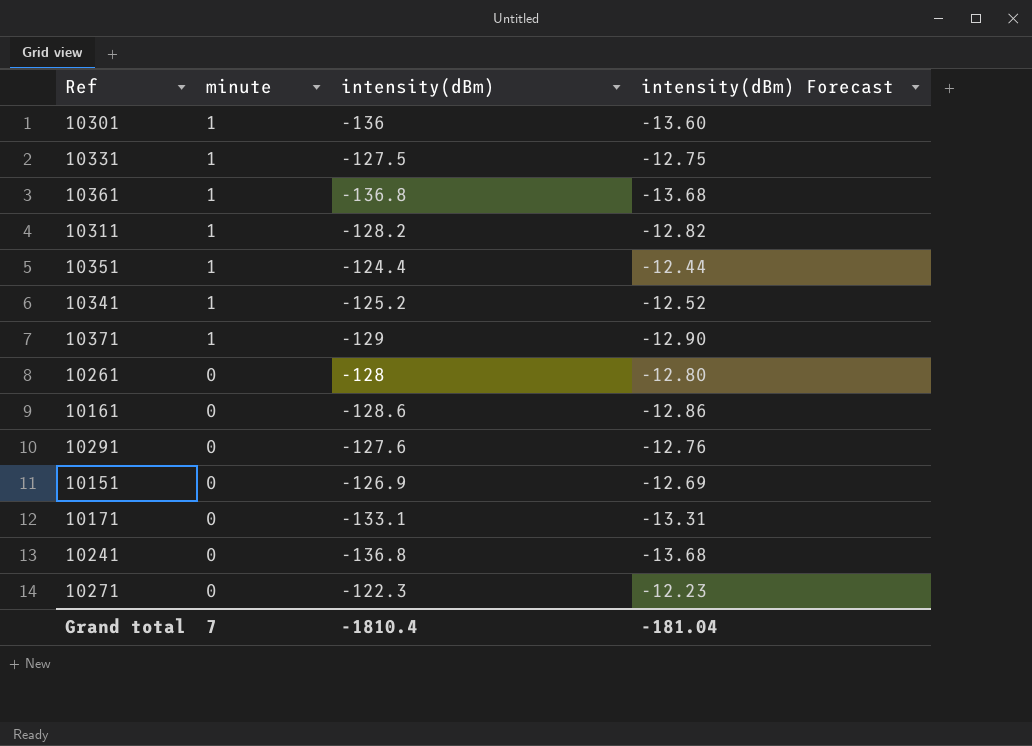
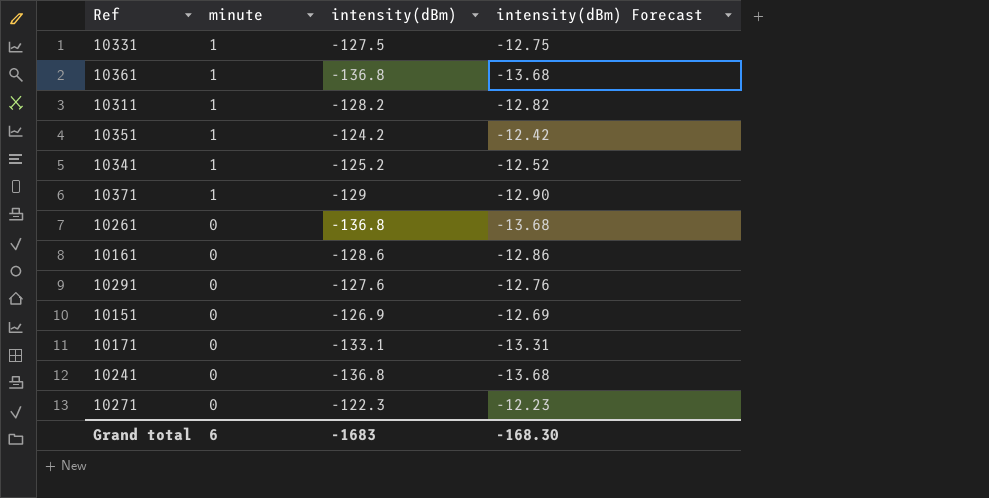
row 10301: 1 | -136 | -13.60 -> none
10351 | intensity(dBm): -124.4 -> -124.2
10351 | intensity(dBm) Forecast: -12.44 -> -12.42
10261 | intensity(dBm): -128 -> -136.8
10261 | intensity(dBm) Forecast: -12.80 -> -13.68
Grand total | minute: 7 -> 6
Grand total | intensity(dBm): -1810.4 -> -1683
Grand total | intensity(dBm) Forecast: -181.04 -> -168.30

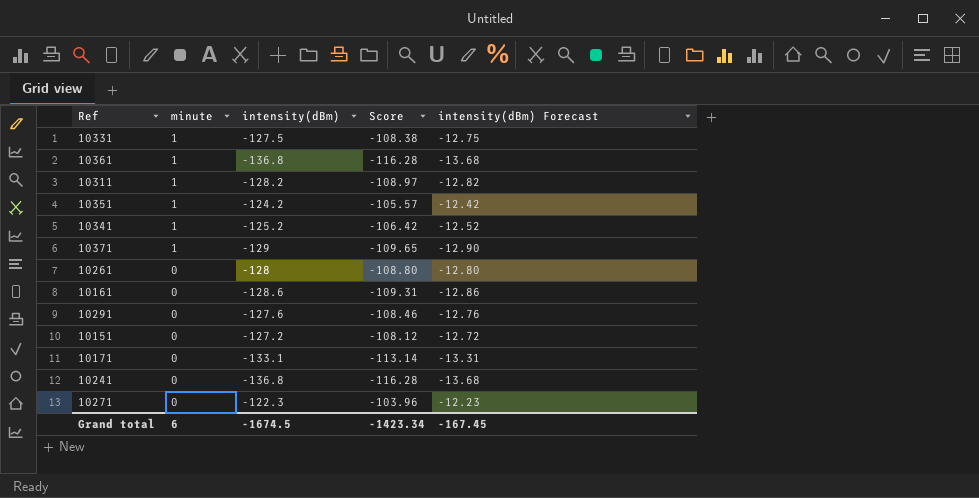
column Score | formula: none -> [intensity(dBm)] * 0.85
10261 | intensity(dBm): -136.8 -> -128
10261 | intensity(dBm) Forecast: -13.68 -> -12.80
10151 | intensity(dBm): -126.9 -> -127.2
10151 | intensity(dBm) Forecast: -12.69 -> -12.72
Grand total | intensity(dBm): -1683 -> -1674.5
Grand total | intensity(dBm) Forecast: -168.30 -> -167.45

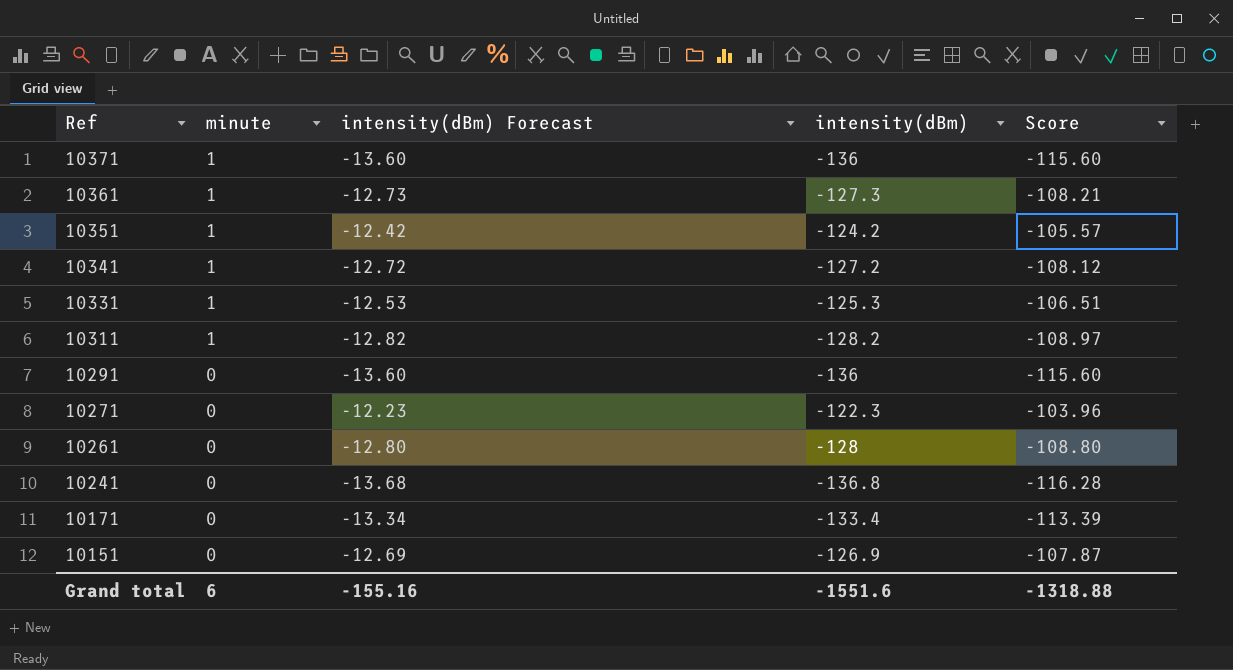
row order: minute descending -> Ref descending
column intensity(dBm) Forecast | position: 5 -> 3
row 10161: 0 | -128.6 | -109.31 | -12.86 -> none
10371 | intensity(dBm) Forecast: -12.90 -> -13.60
10371 | intensity(dBm): -129 -> -136
10371 | Score: -109.65 -> -115.60
10361 | intensity(dBm) Forecast: -13.68 -> -12.73
10361 | intensity(dBm): -136.8 -> -127.3
10361 | Score: -116.28 -> -108.21
10341 | intensity(dBm) Forecast: -12.52 -> -12.72
10341 | intensity(dBm): -125.2 -> -127.2
10341 | Score: -106.42 -> -108.12
10331 | intensity(dBm) Forecast: -12.75 -> -12.53
10331 | intensity(dBm): -127.5 -> -125.3
10331 | Score: -108.38 -> -106.51
10291 | intensity(dBm) Forecast: -12.76 -> -13.60
10291 | intensity(dBm): -127.6 -> -136
10291 | Score: -108.46 -> -115.60
10171 | intensity(dBm) Forecast: -13.31 -> -13.34
10171 | intensity(dBm): -133.1 -> -133.4
10171 | Score: -113.14 -> -113.39
10151 | intensity(dBm) Forecast: -12.72 -> -12.69
10151 | intensity(dBm): -127.2 -> -126.9
10151 | Score: -108.12 -> -107.87
Grand total | intensity(dBm) Forecast: -167.45 -> -155.16
Grand total | intensity(dBm): -1674.5 -> -1551.6
Grand total | Score: -1423.34 -> -1318.88

